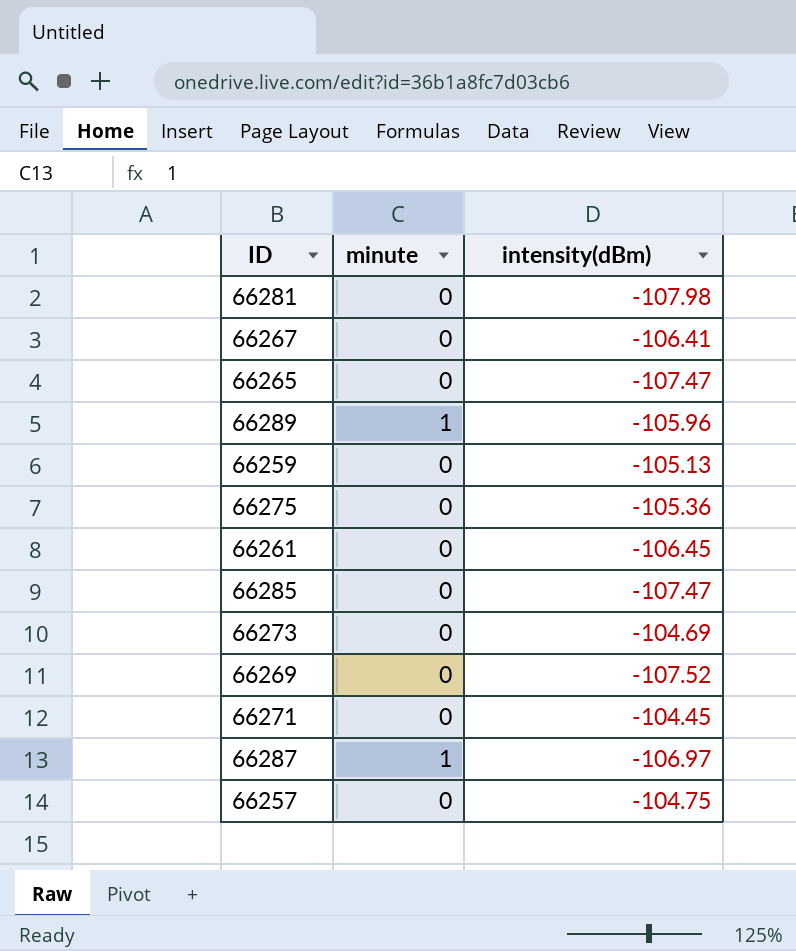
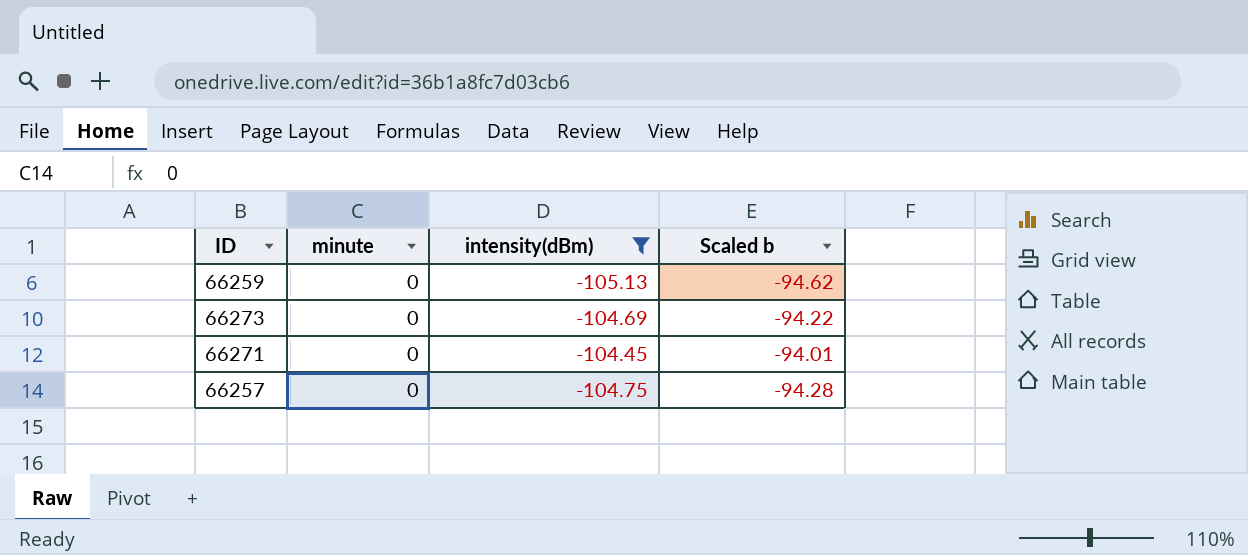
filter: none -> intensity(dBm) >= -105.13
column Scaled b | formula: none -> [intensity(dBm)] * 0.9

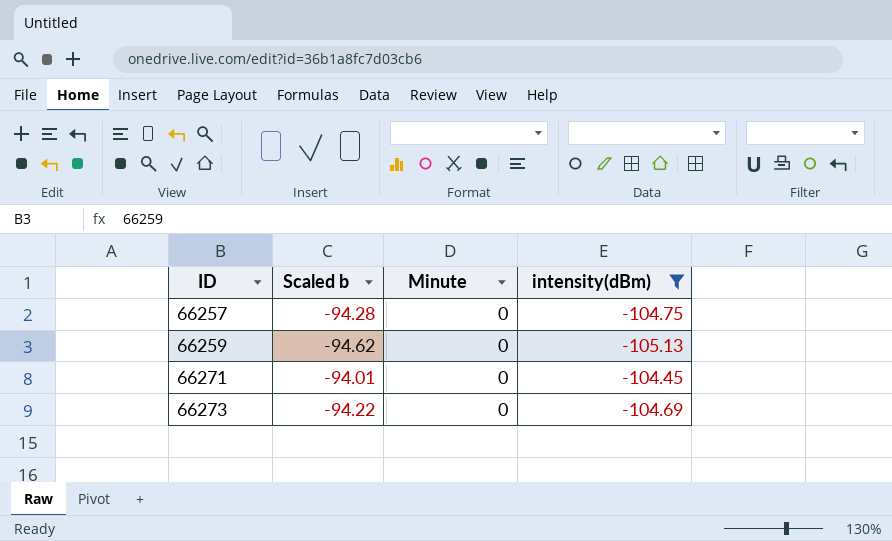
row order: none -> ID ascending
column Scaled b | position: 4 -> 2
column name: minute -> Minute

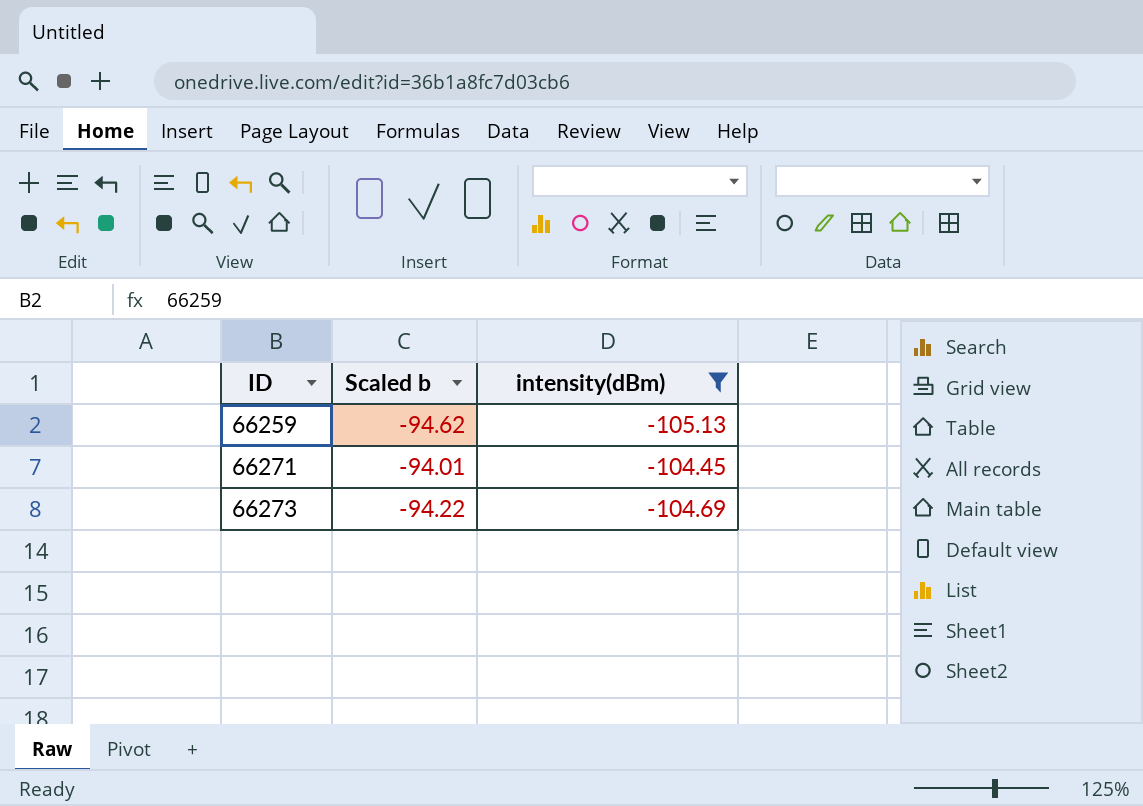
column Minute | position: 3 -> none
row 66257: -94.28 | 0 | -104.75 -> none

